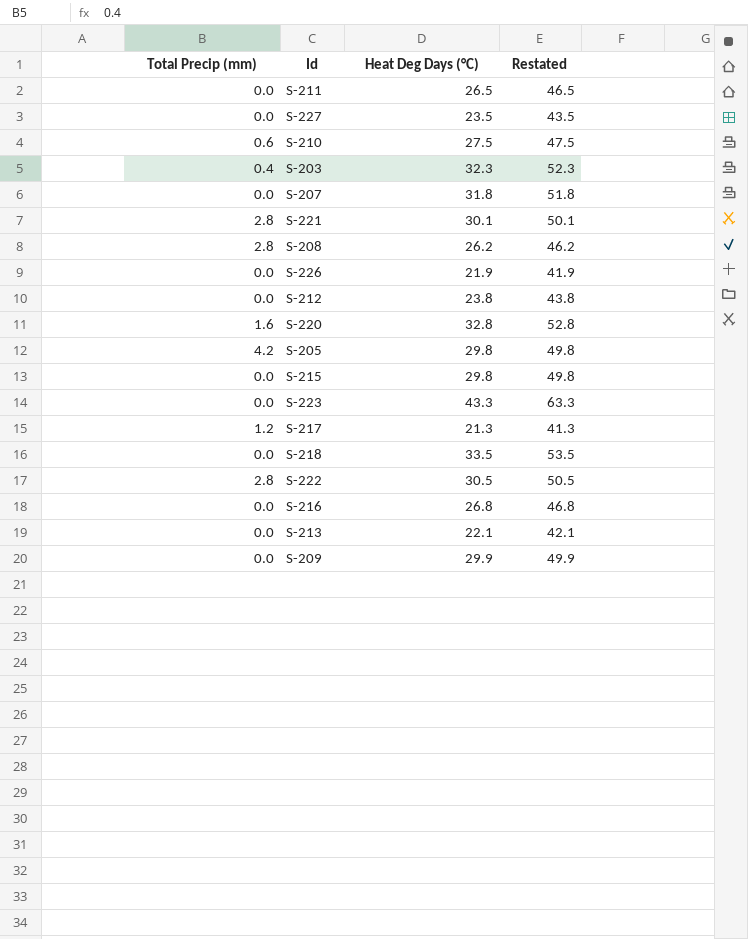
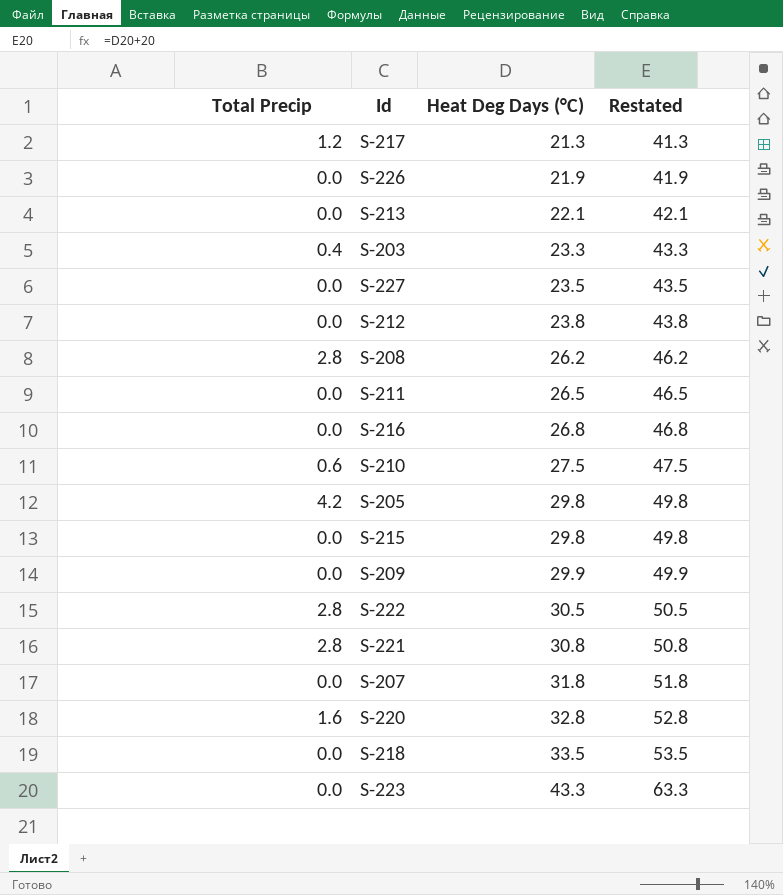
row order: none -> Heat Deg Days (°C) ascending
column name: Total Precip (mm) -> Total Precip
S-203 | Heat Deg Days (°C): 32.3 -> 23.3
S-203 | Restated: 52.3 -> 43.3
S-221 | Heat Deg Days (°C): 30.1 -> 30.8
S-221 | Restated: 50.1 -> 50.8

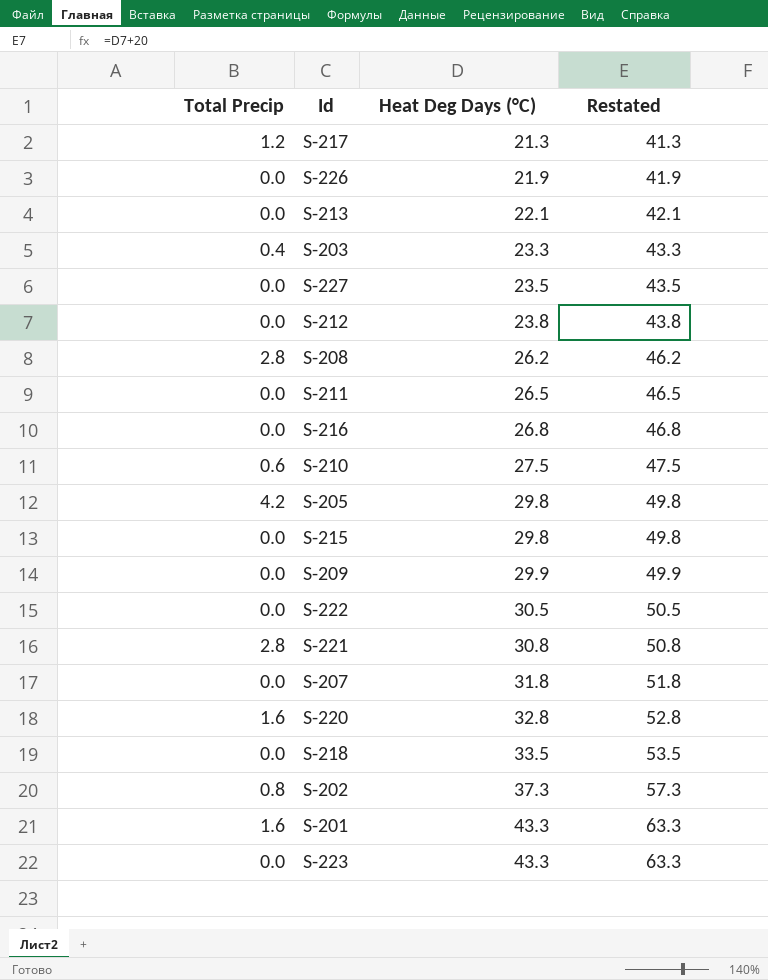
S-222 | Total Precip: 2.8 -> 0.0
row S-202: none -> 0.8 | 37.3 | 57.3
row S-201: none -> 1.6 | 43.3 | 63.3

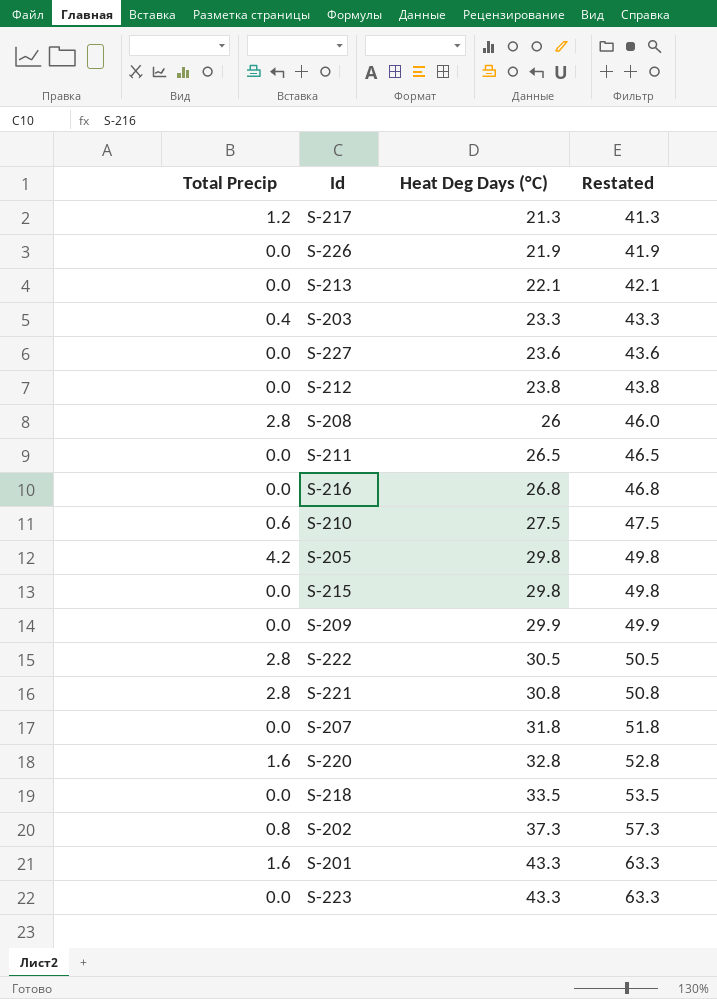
S-227 | Heat Deg Days (°C): 23.5 -> 23.6
S-227 | Restated: 43.5 -> 43.6
S-208 | Heat Deg Days (°C): 26.2 -> 26
S-208 | Restated: 46.2 -> 46.0
S-222 | Total Precip: 0.0 -> 2.8

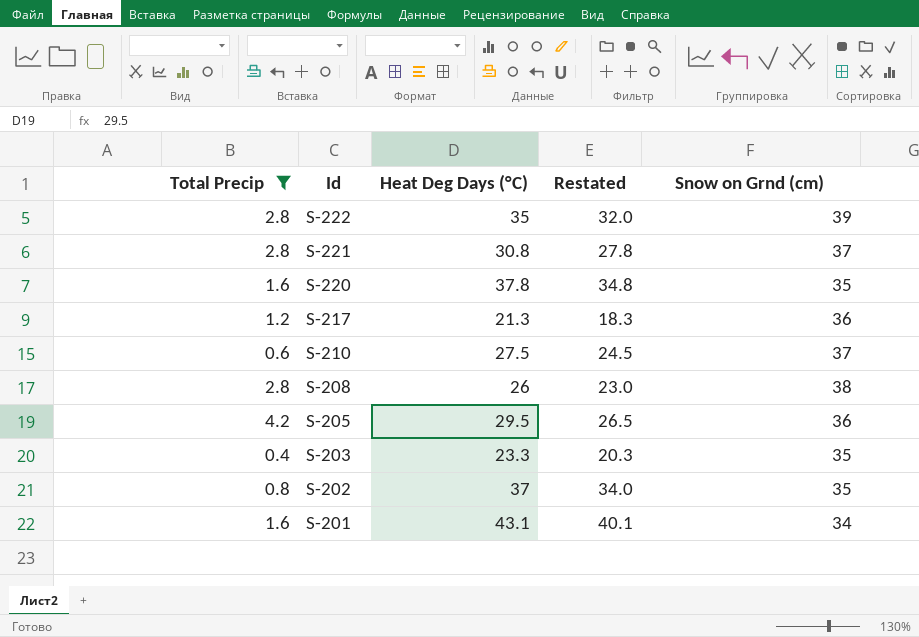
filter: none -> Total Precip != 0.0
row order: Heat Deg Days (°C) ascending -> Id descending
column Restated | formula: [Heat Deg Days (°C)] + 20 -> [Heat Deg Days (°C)] - 3
column Snow on Grnd (cm) | position: none -> 5
S-222 | Heat Deg Days (°C): 30.5 -> 35
S-220 | Heat Deg Days (°C): 32.8 -> 37.8
S-205 | Heat Deg Days (°C): 29.8 -> 29.5
S-202 | Heat Deg Days (°C): 37.3 -> 37
S-201 | Heat Deg Days (°C): 43.3 -> 43.1

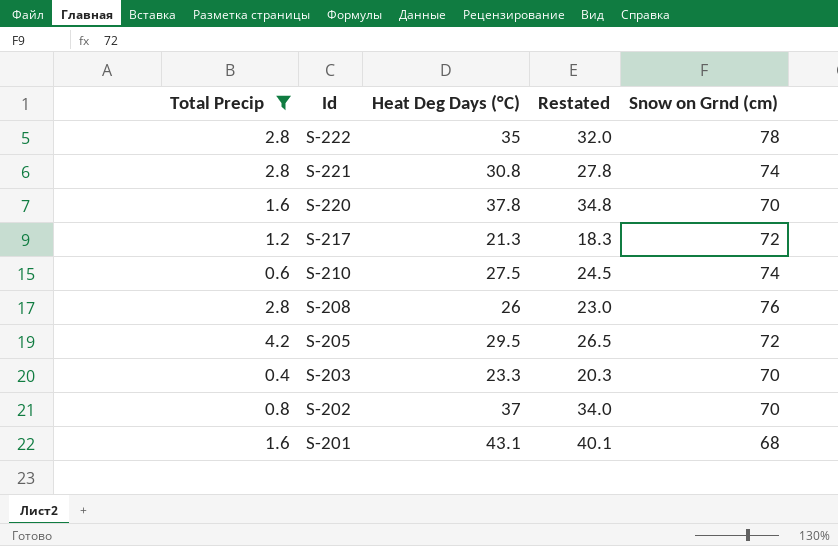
S-222 | Snow on Grnd (cm): 39 -> 78
S-221 | Snow on Grnd (cm): 37 -> 74
S-220 | Snow on Grnd (cm): 35 -> 70
S-217 | Snow on Grnd (cm): 36 -> 72
S-210 | Snow on Grnd (cm): 37 -> 74
S-208 | Snow on Grnd (cm): 38 -> 76
S-205 | Snow on Grnd (cm): 36 -> 72
S-203 | Snow on Grnd (cm): 35 -> 70
S-202 | Snow on Grnd (cm): 35 -> 70
S-201 | Snow on Grnd (cm): 34 -> 68

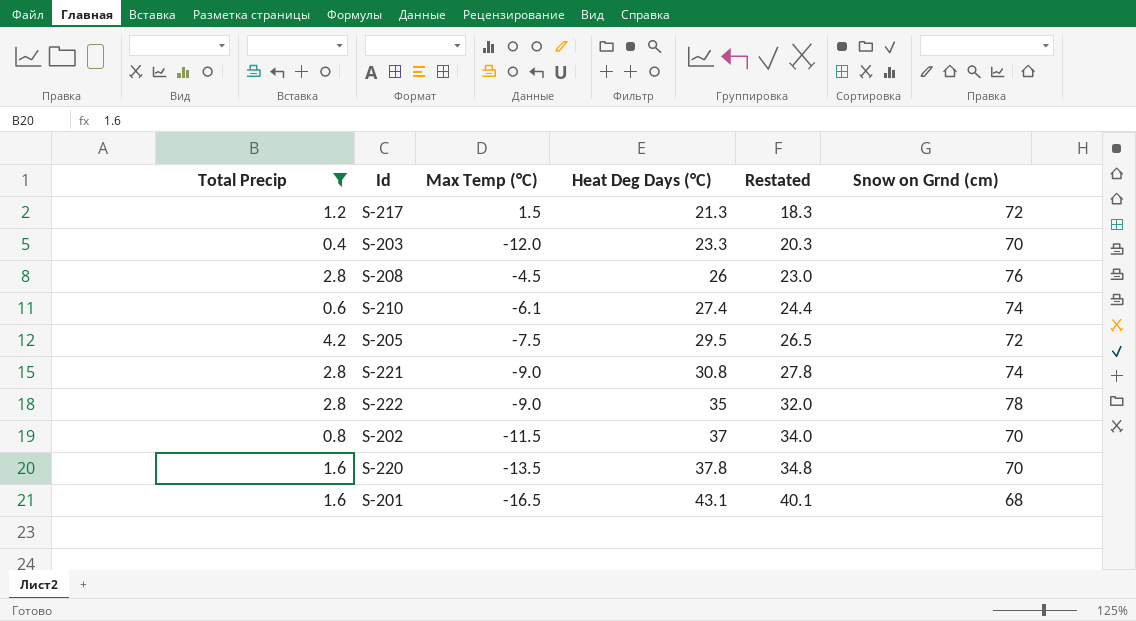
row order: Id descending -> Heat Deg Days (°C) ascending
column Max Temp (°C) | position: none -> 3
S-210 | Heat Deg Days (°C): 27.5 -> 27.4
S-210 | Restated: 24.5 -> 24.4

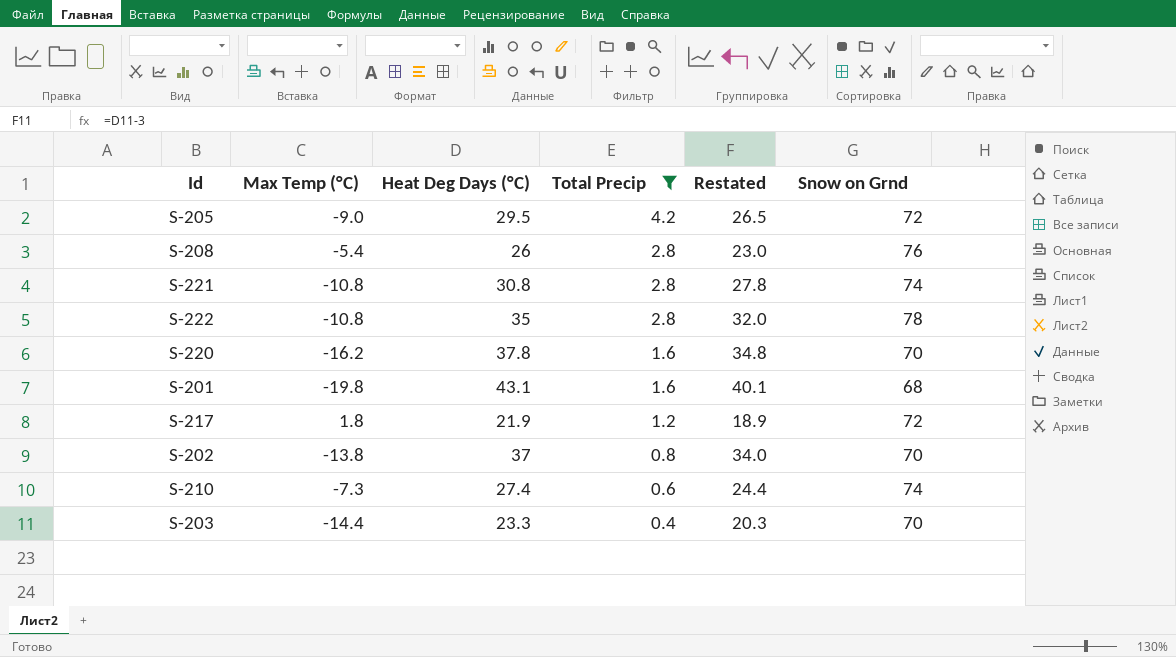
row order: Heat Deg Days (°C) ascending -> Total Precip descending
column Total Precip | position: 1 -> 4
column name: Snow on Grnd (cm) -> Snow on Grnd
S-205 | Max Temp (°C): -7.5 -> -9.0
S-208 | Max Temp (°C): -4.5 -> -5.4
S-221 | Max Temp (°C): -9.0 -> -10.8
S-222 | Max Temp (°C): -9.0 -> -10.8
S-220 | Max Temp (°C): -13.5 -> -16.2
S-201 | Max Temp (°C): -16.5 -> -19.8
S-217 | Max Temp (°C): 1.5 -> 1.8
S-217 | Heat Deg Days (°C): 21.3 -> 21.9
S-217 | Restated: 18.3 -> 18.9
S-202 | Max Temp (°C): -11.5 -> -13.8
S-210 | Max Temp (°C): -6.1 -> -7.3
S-203 | Max Temp (°C): -12.0 -> -14.4

